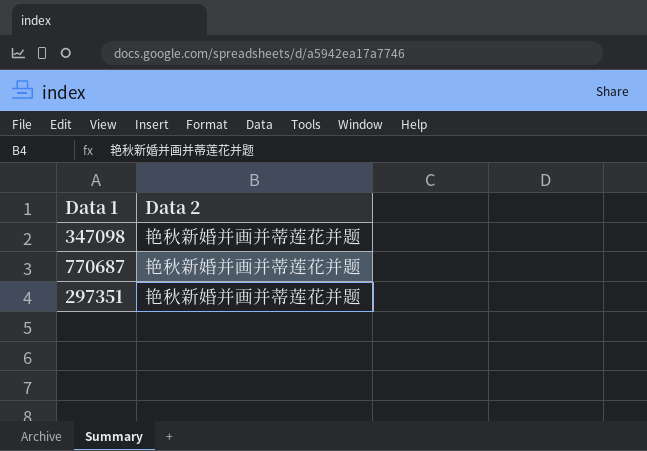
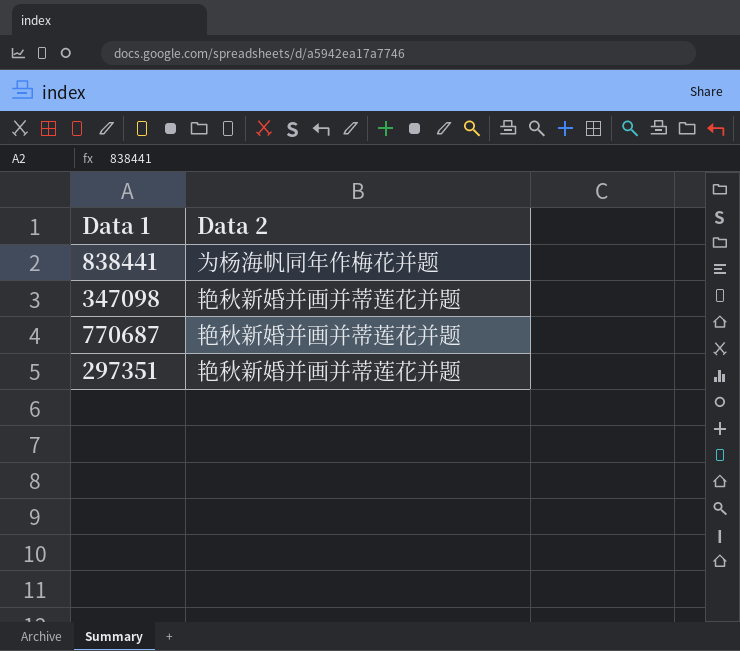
row 838441: none -> 为杨海帆同年作梅花并题

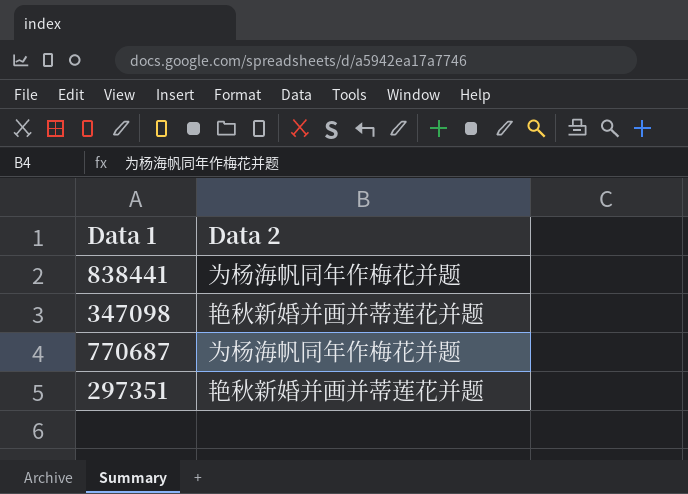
770687 | Data 2: 艳秋新婚并画并蒂莲花并题 -> 为杨海帆同年作梅花并题

